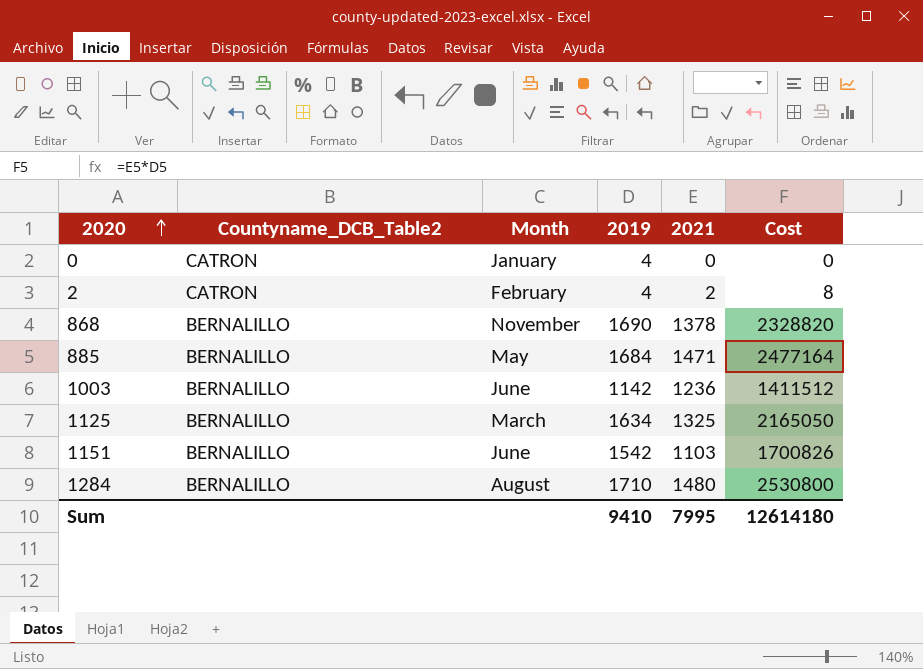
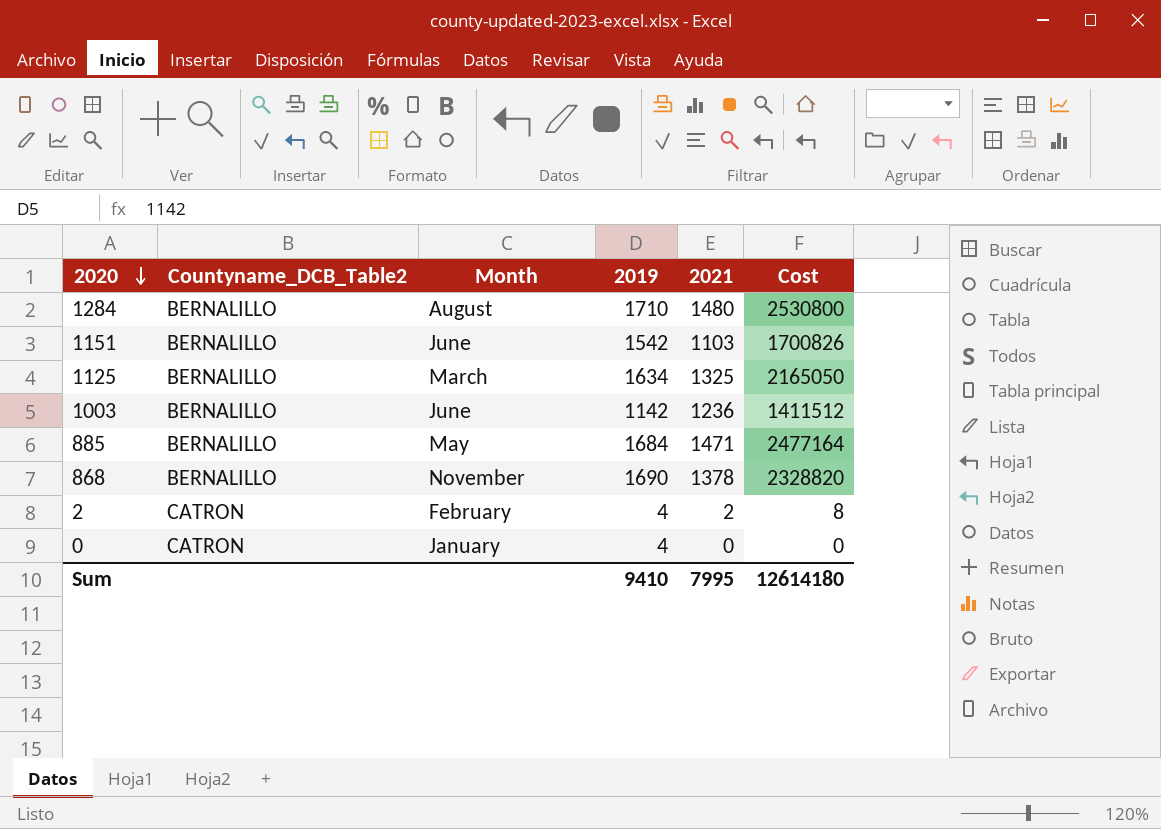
row order: 2020 ascending -> 2020 descending

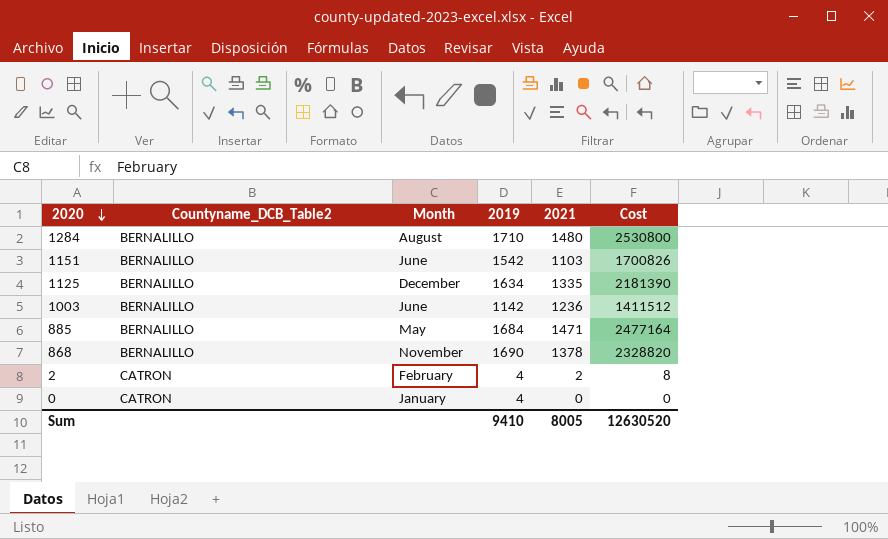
1125 | Month: March -> December
1125 | 2021: 1325 -> 1335
1125 | Cost: 2165050 -> 2181390
Sum | 2021: 7995 -> 8005
Sum | Cost: 12614180 -> 12630520

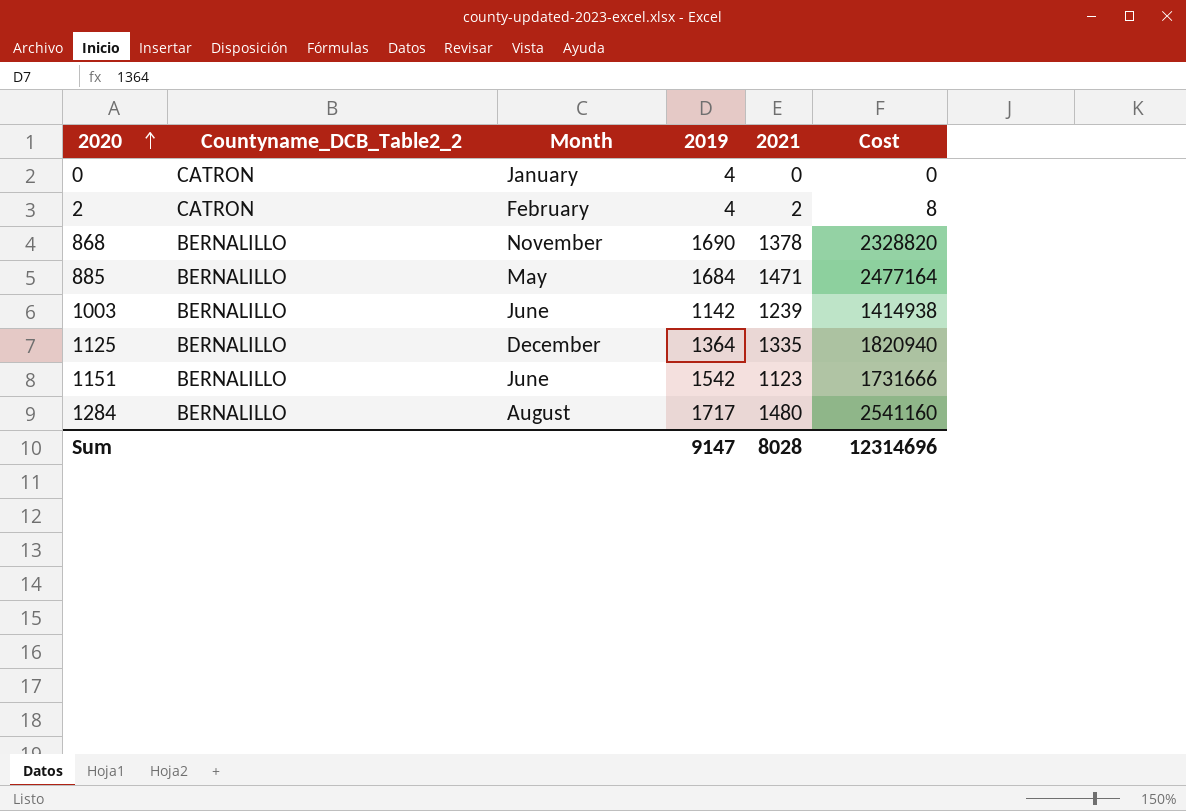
row order: 2020 descending -> 2020 ascending
column name: Countyname_DCB_Table2 -> Countyname_DCB_Table2_2
1003 | 2021: 1236 -> 1239
1003 | Cost: 1411512 -> 1414938
1125 | 2019: 1634 -> 1364
1125 | Cost: 2181390 -> 1820940
1151 | 2021: 1103 -> 1123
1151 | Cost: 1700826 -> 1731666
1284 | 2019: 1710 -> 1717
1284 | Cost: 2530800 -> 2541160
Sum | 2019: 9410 -> 9147
Sum | 2021: 8005 -> 8028
Sum | Cost: 12630520 -> 12314696

